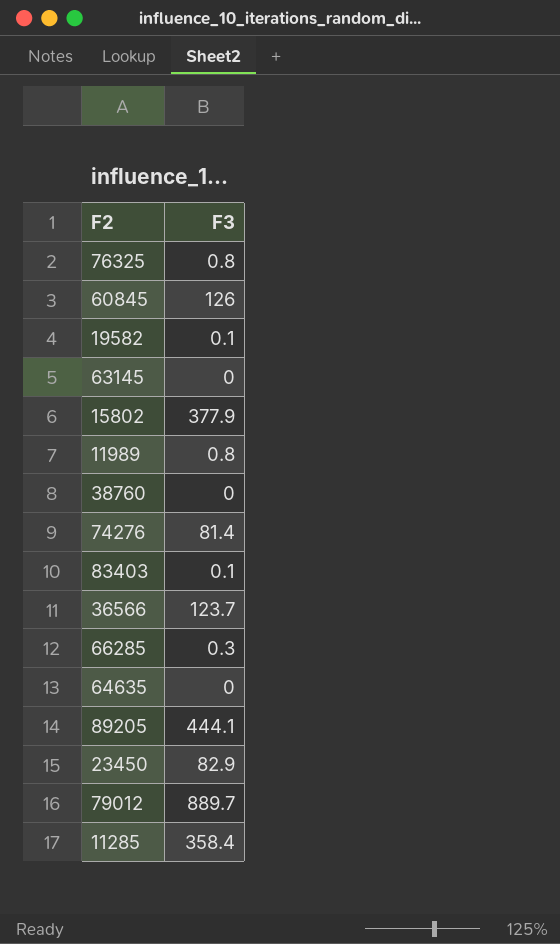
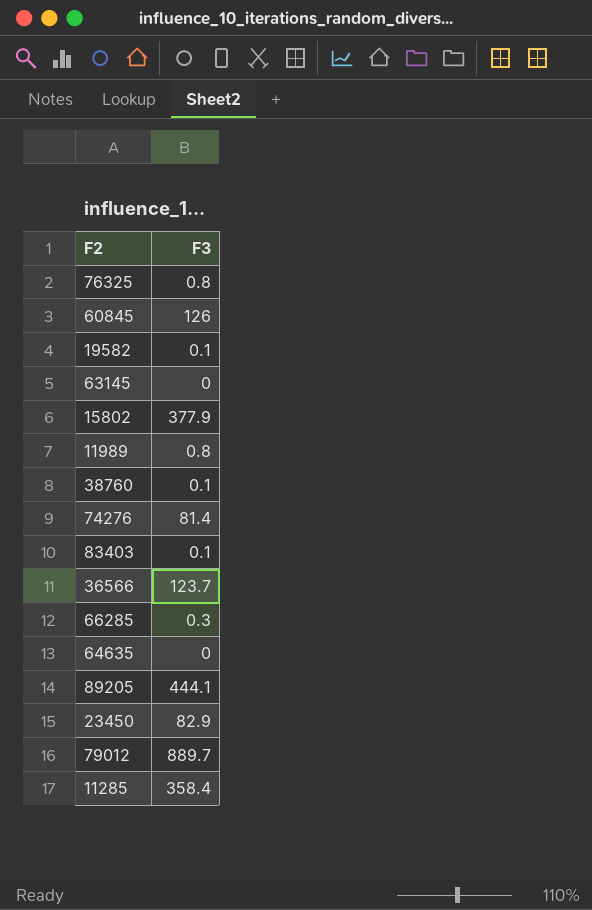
38760 | F3: 0 -> 0.1

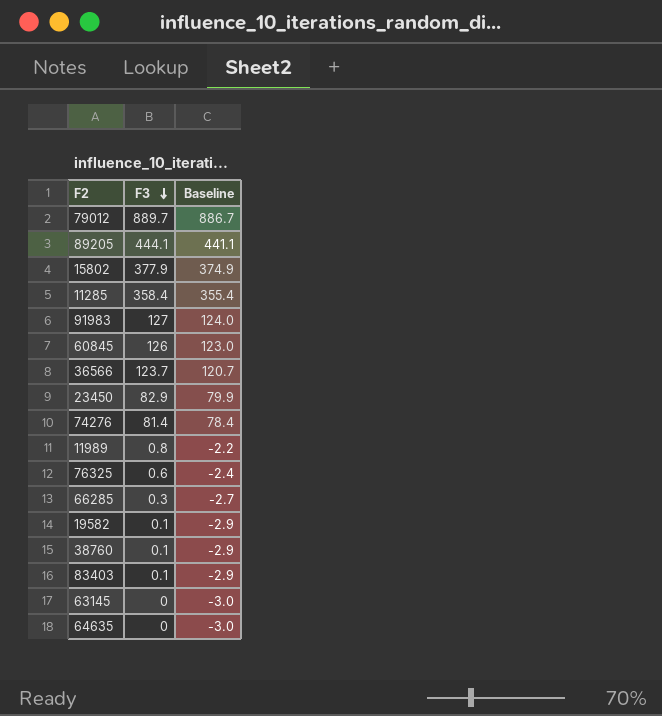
row order: none -> F3 descending
column Baseline | formula: none -> [F3] - 3
row 91983: none -> 127 | 124.0
76325 | F3: 0.8 -> 0.6

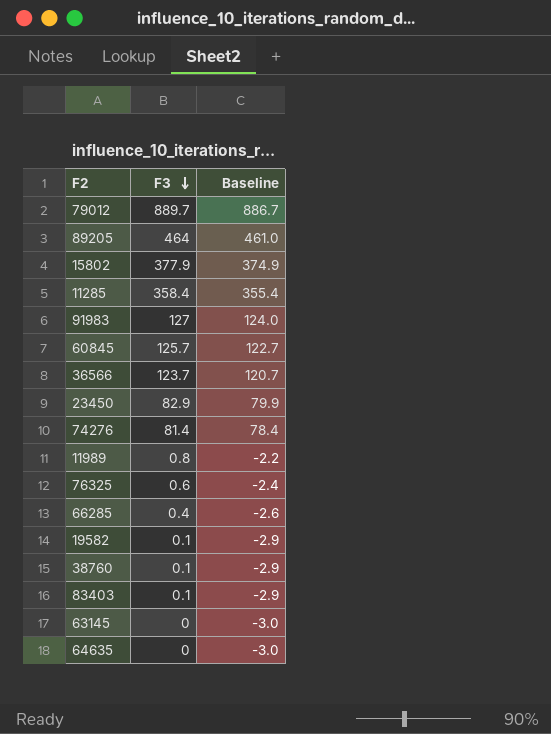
89205 | F3: 444.1 -> 464
89205 | Baseline: 441.1 -> 461.0
60845 | F3: 126 -> 125.7
60845 | Baseline: 123.0 -> 122.7
66285 | F3: 0.3 -> 0.4
66285 | Baseline: -2.7 -> -2.6

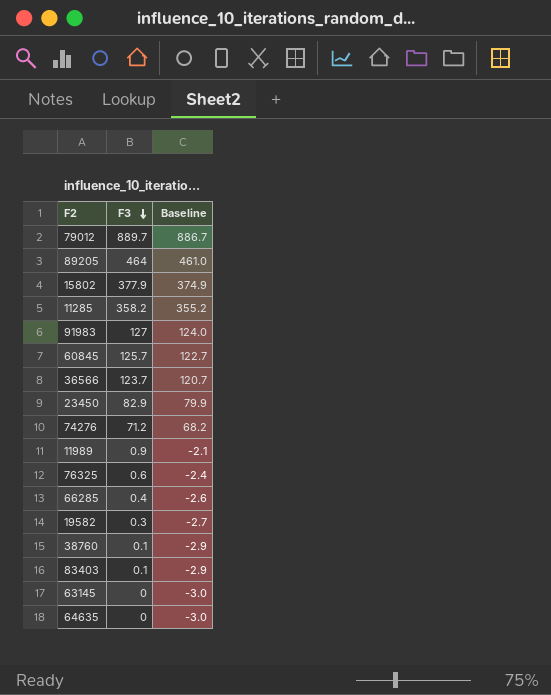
11285 | F3: 358.4 -> 358.2
11285 | Baseline: 355.4 -> 355.2
74276 | F3: 81.4 -> 71.2
74276 | Baseline: 78.4 -> 68.2
11989 | F3: 0.8 -> 0.9
11989 | Baseline: -2.2 -> -2.1
19582 | F3: 0.1 -> 0.3
19582 | Baseline: -2.9 -> -2.7

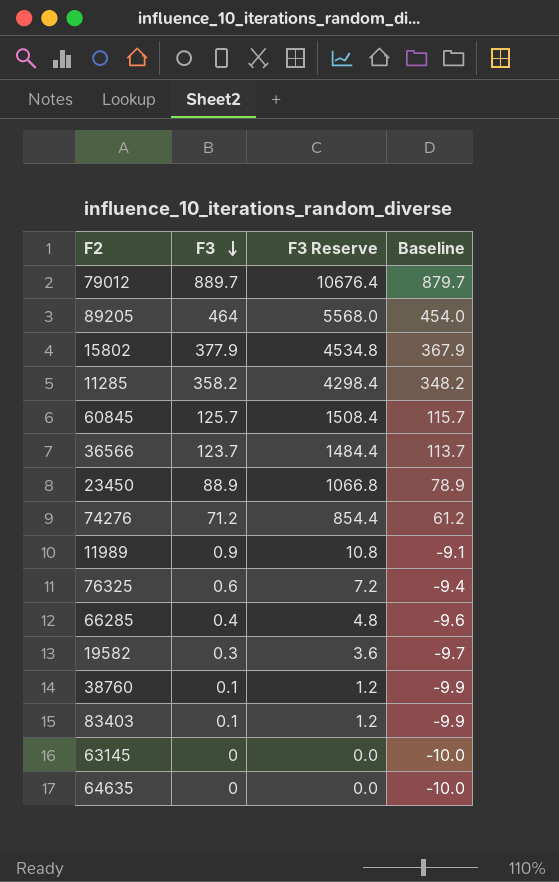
column F3 Reserve | formula: none -> [F3] * 12
column Baseline | formula: [F3] - 3 -> [F3] - 10
row 91983: 127 | 124.0 -> none
23450 | F3: 82.9 -> 88.9

